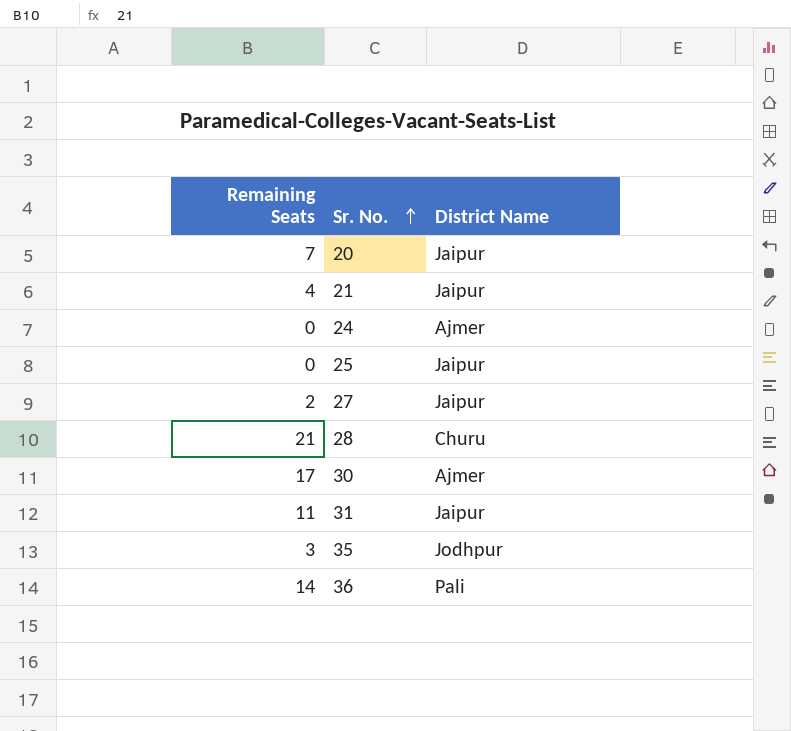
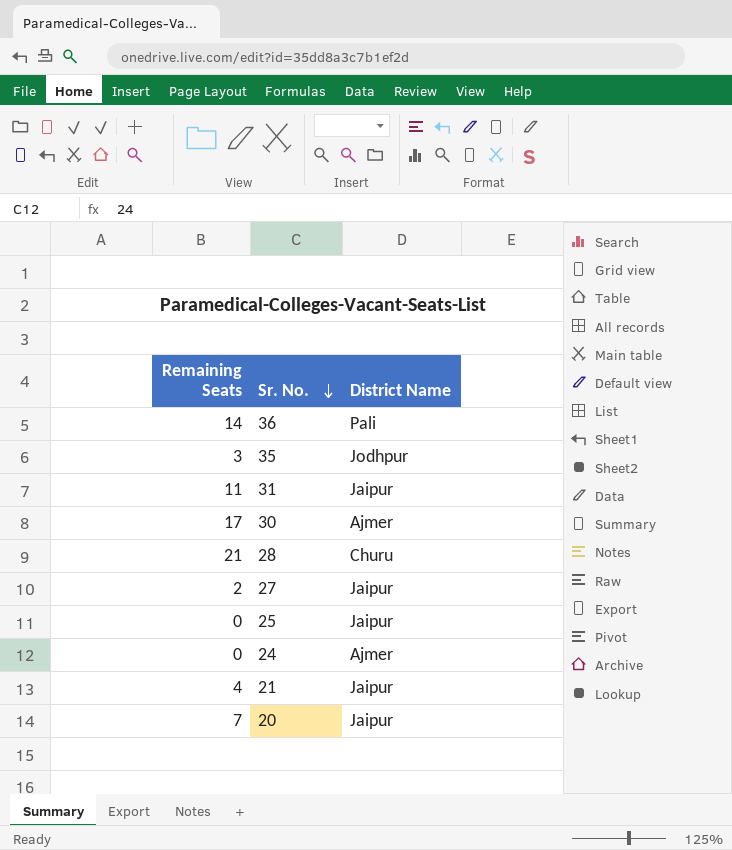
row order: Sr. No. ascending -> Sr. No. descending

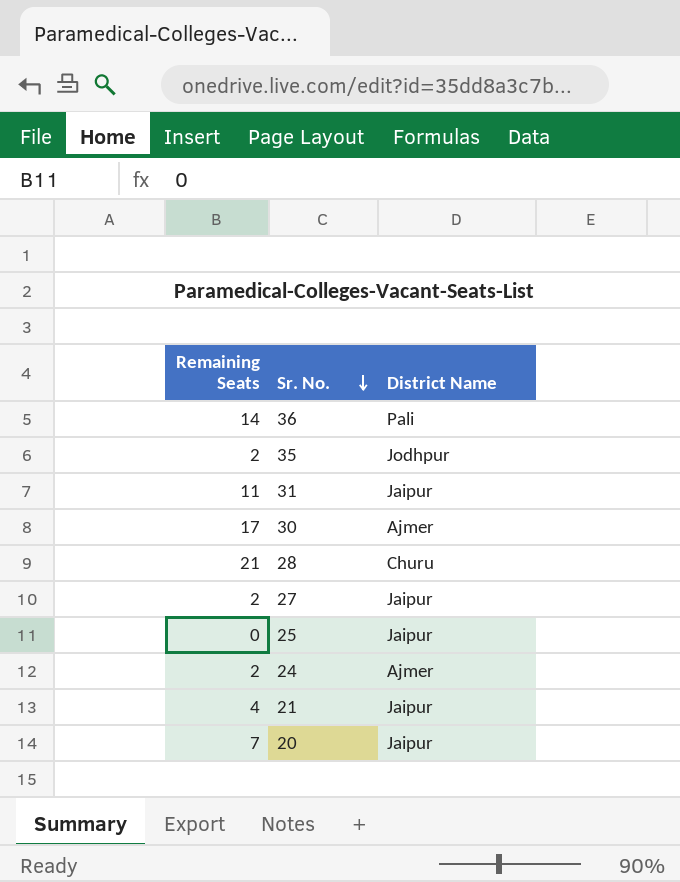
35 | Remaining Seats: 3 -> 2
24 | Remaining Seats: 0 -> 2

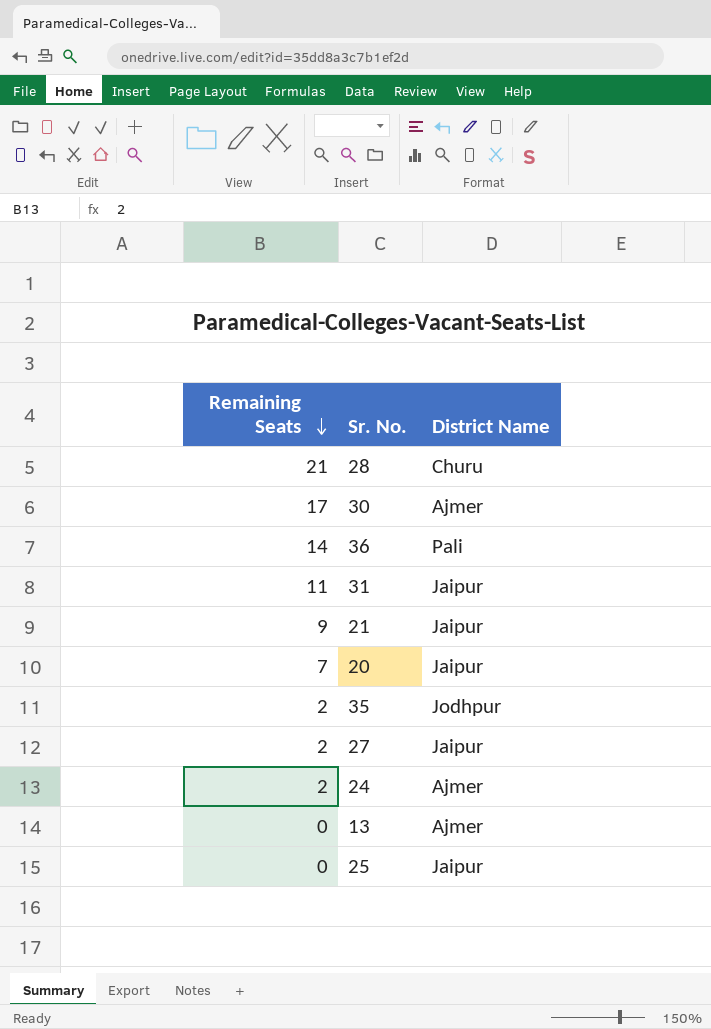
row order: Sr. No. descending -> Remaining Seats descending
21 | Remaining Seats: 4 -> 9
row 13: none -> 0 | Ajmer

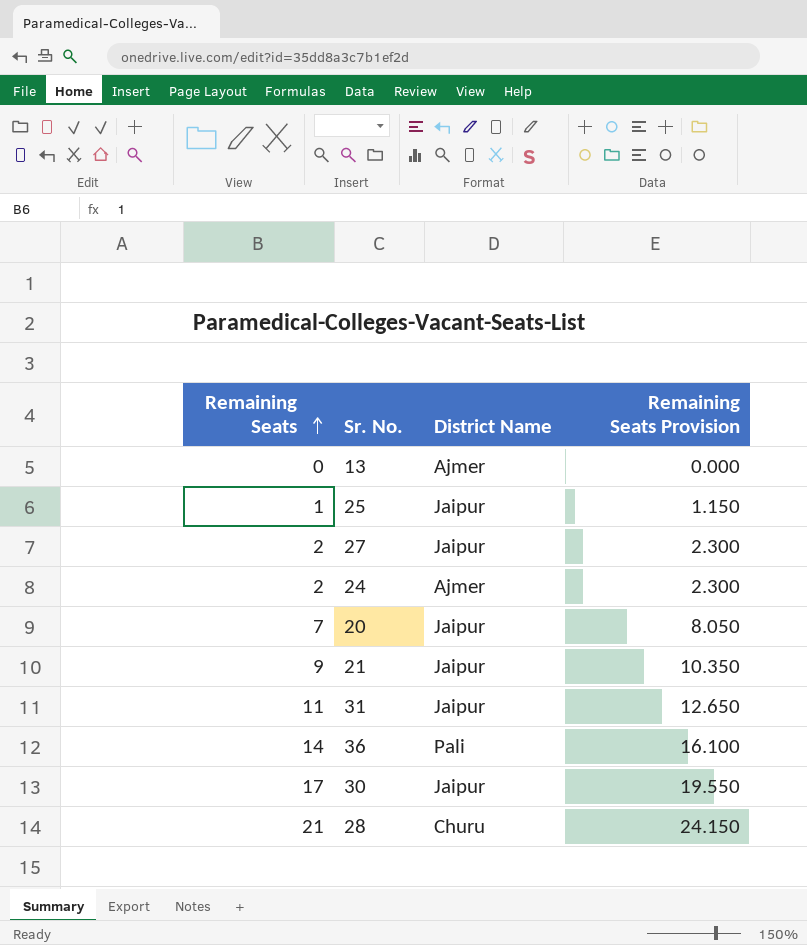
row order: Remaining Seats descending -> Remaining Seats ascending
column Remaining Seats Provision | formula: none -> [Remaining Seats] * 1.15
row 35: 2 | Jodhpur -> none
25 | Remaining Seats: 0 -> 1
30 | District Name: Ajmer -> Jaipur

